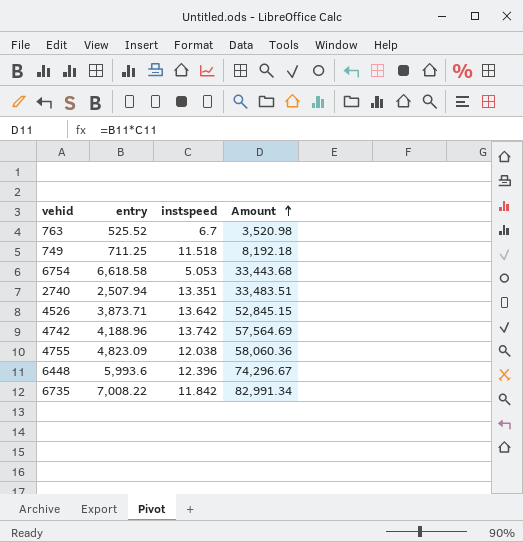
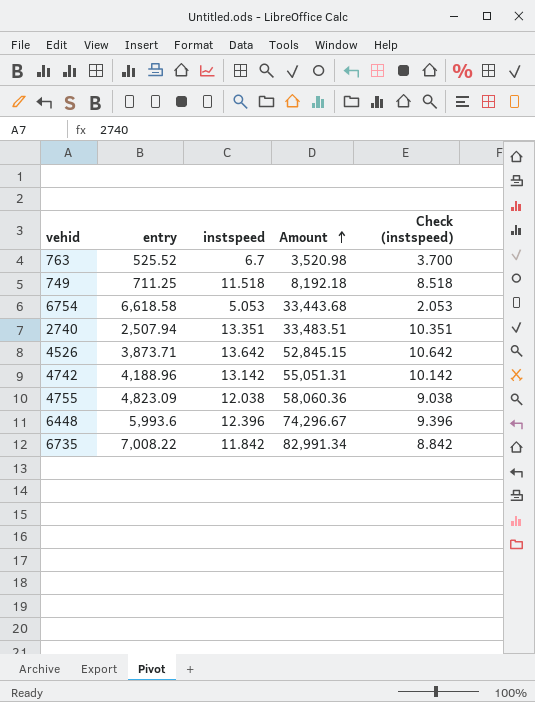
column Check (instspeed) | formula: none -> [instspeed] - 3
4742 | instspeed: 13.742 -> 13.142
4742 | Amount: 57,564.69 -> 55,051.31

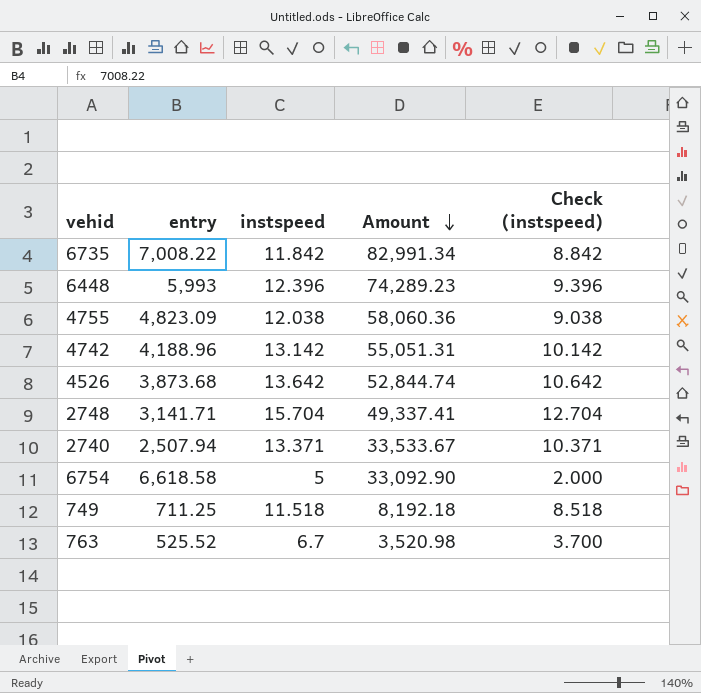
row order: Amount ascending -> Amount descending
6448 | entry: 5,993.6 -> 5,993
6448 | Amount: 74,296.67 -> 74,289.23
4526 | entry: 3,873.71 -> 3,873.68
4526 | Amount: 52,845.15 -> 52,844.74
row 2748: none -> 3,141.71 | 15.704 | 49,337.41 | 12.704
2740 | instspeed: 13.351 -> 13.371
2740 | Amount: 33,483.51 -> 33,533.67
2740 | Check (instspeed): 10.351 -> 10.371
6754 | instspeed: 5.053 -> 5
6754 | Amount: 33,443.68 -> 33,092.90
6754 | Check (instspeed): 2.053 -> 2.000

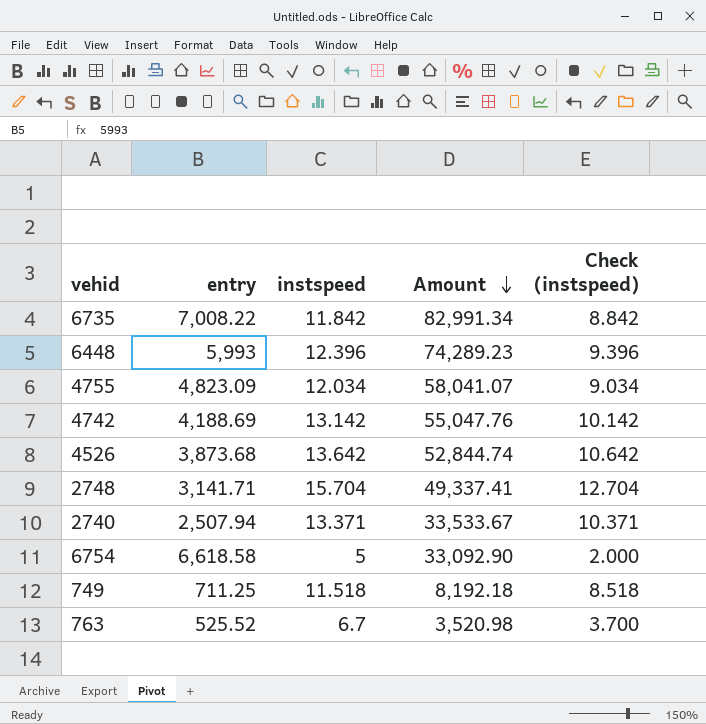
4755 | instspeed: 12.038 -> 12.034
4755 | Amount: 58,060.36 -> 58,041.07
4755 | Check (instspeed): 9.038 -> 9.034
4742 | entry: 4,188.96 -> 4,188.69
4742 | Amount: 55,051.31 -> 55,047.76

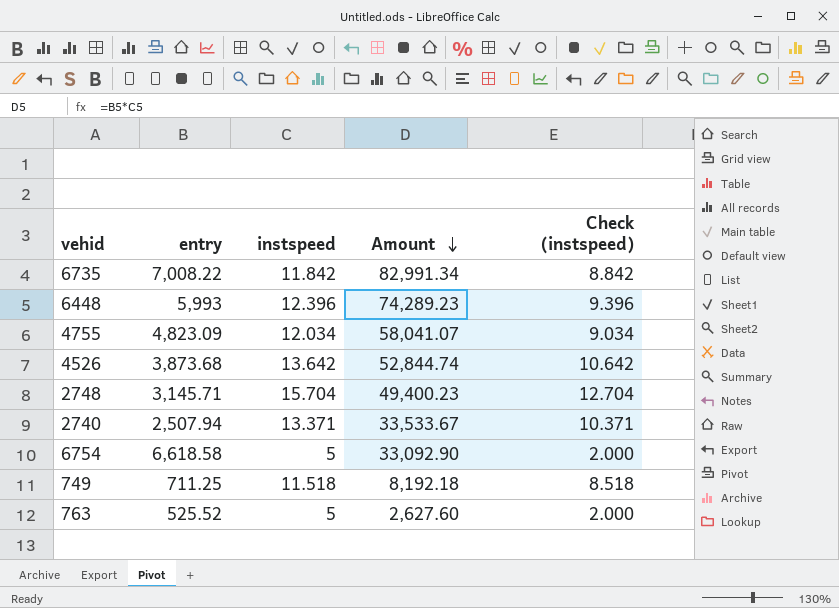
row 4742: 4,188.69 | 13.142 | 55,047.76 | 10.142 -> none
2748 | entry: 3,141.71 -> 3,145.71
2748 | Amount: 49,337.41 -> 49,400.23
763 | instspeed: 6.7 -> 5
763 | Amount: 3,520.98 -> 2,627.60
763 | Check (instspeed): 3.700 -> 2.000

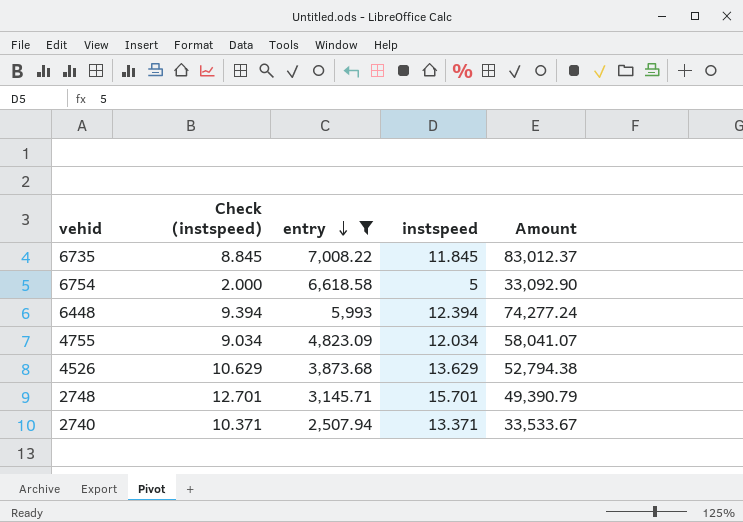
filter: none -> entry >= 2,507.94
row order: Amount descending -> entry descending
column Check (instspeed) | position: 5 -> 2
6735 | Check (instspeed): 8.842 -> 8.845
6735 | instspeed: 11.842 -> 11.845
6735 | Amount: 82,991.34 -> 83,012.37
6448 | Check (instspeed): 9.396 -> 9.394
6448 | instspeed: 12.396 -> 12.394
6448 | Amount: 74,289.23 -> 74,277.24
4526 | Check (instspeed): 10.642 -> 10.629
4526 | instspeed: 13.642 -> 13.629
4526 | Amount: 52,844.74 -> 52,794.38
2748 | Check (instspeed): 12.704 -> 12.701
2748 | instspeed: 15.704 -> 15.701
2748 | Amount: 49,400.23 -> 49,390.79

